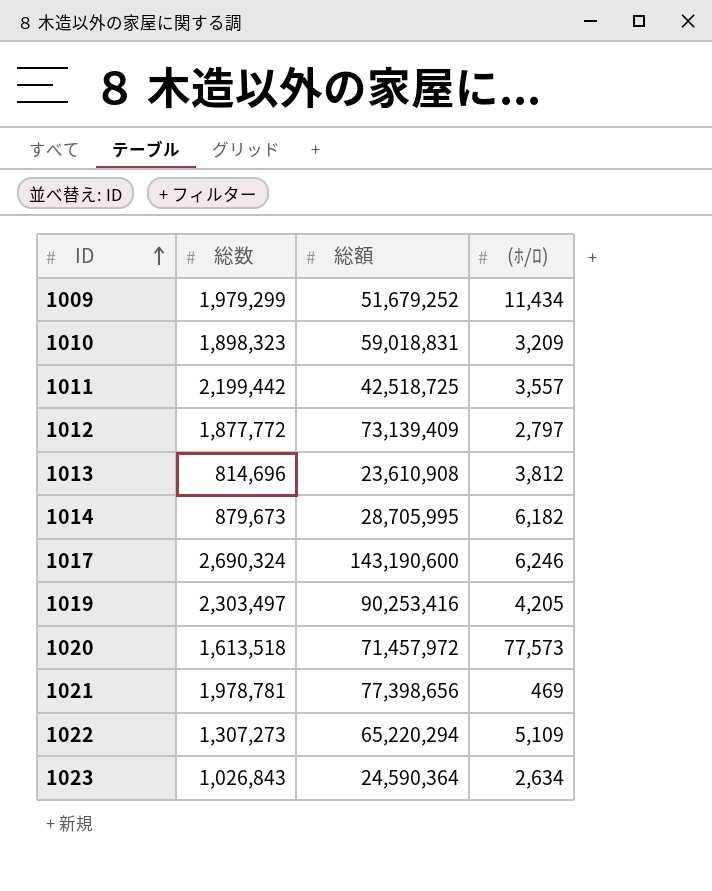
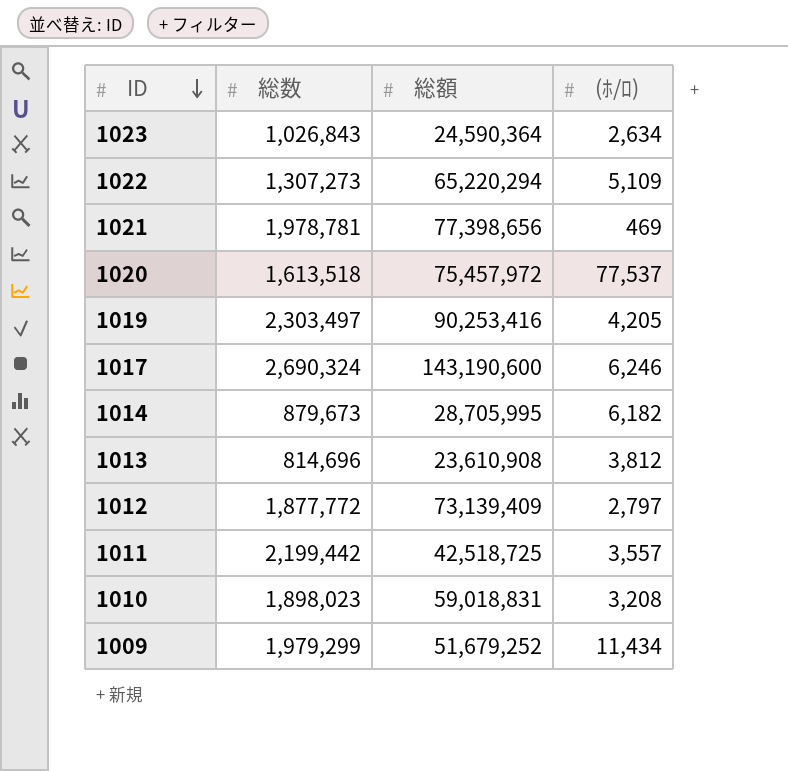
row order: ID ascending -> ID descending
1020 | 総額: 71,457,972 -> 75,457,972
1020 | (ﾎ/ﾛ): 77,573 -> 77,537
1010 | 総数: 1,898,323 -> 1,898,023
1010 | (ﾎ/ﾛ): 3,209 -> 3,208

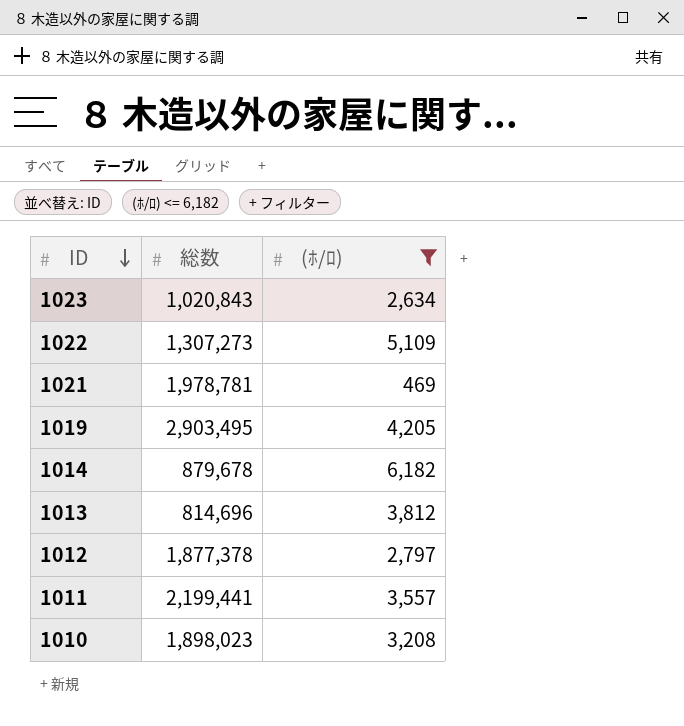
filter: none -> (ﾎ/ﾛ) <= 6,182
column 総額 | position: 3 -> none
1023 | 総数: 1,026,843 -> 1,020,843
1019 | 総数: 2,303,497 -> 2,903,495
1014 | 総数: 879,673 -> 879,678
1012 | 総数: 1,877,772 -> 1,877,378
1011 | 総数: 2,199,442 -> 2,199,441

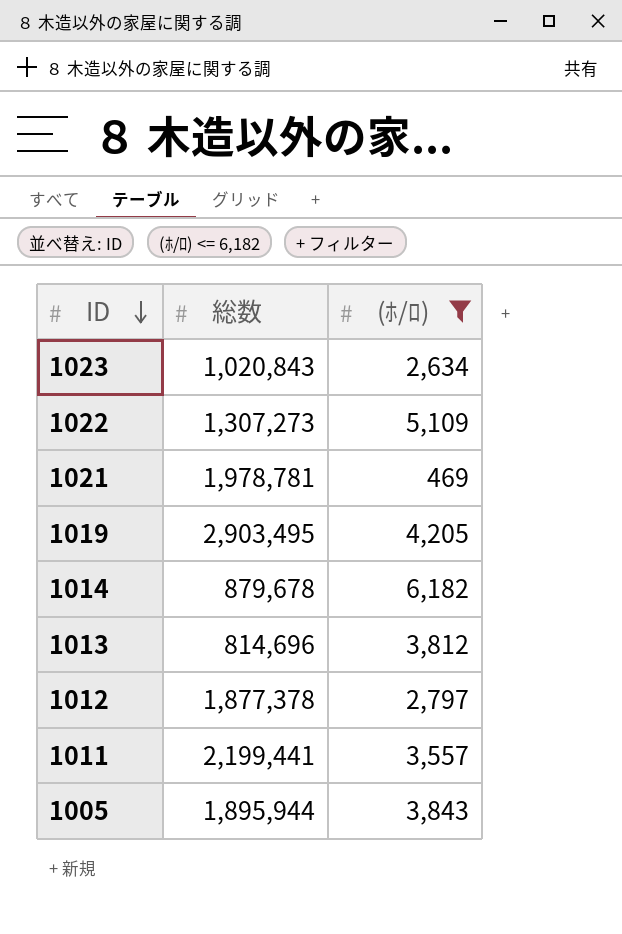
row 1010: 1,898,023 | 3,208 -> none
row 1005: none -> 1,895,944 | 3,843

